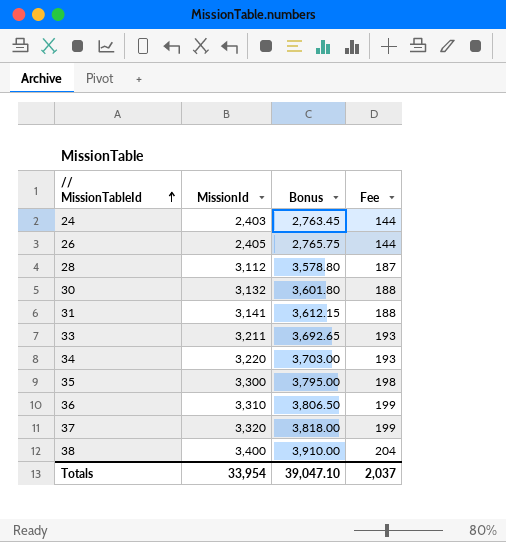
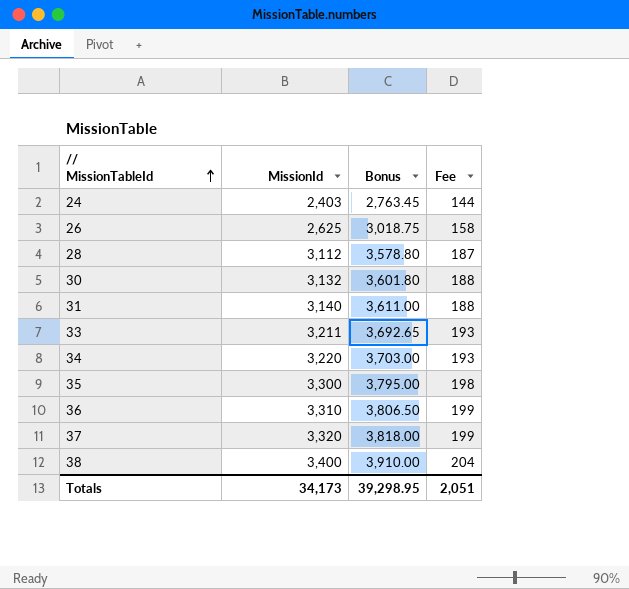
26 | MissionId: 2,405 -> 2,625
26 | Bonus: 2,765.75 -> 3,018.75
26 | Fee: 144 -> 158
31 | MissionId: 3,141 -> 3,140
31 | Bonus: 3,612.15 -> 3,611.00
Totals | MissionId: 33,954 -> 34,173
Totals | Bonus: 39,047.10 -> 39,298.95
Totals | Fee: 2,037 -> 2,051

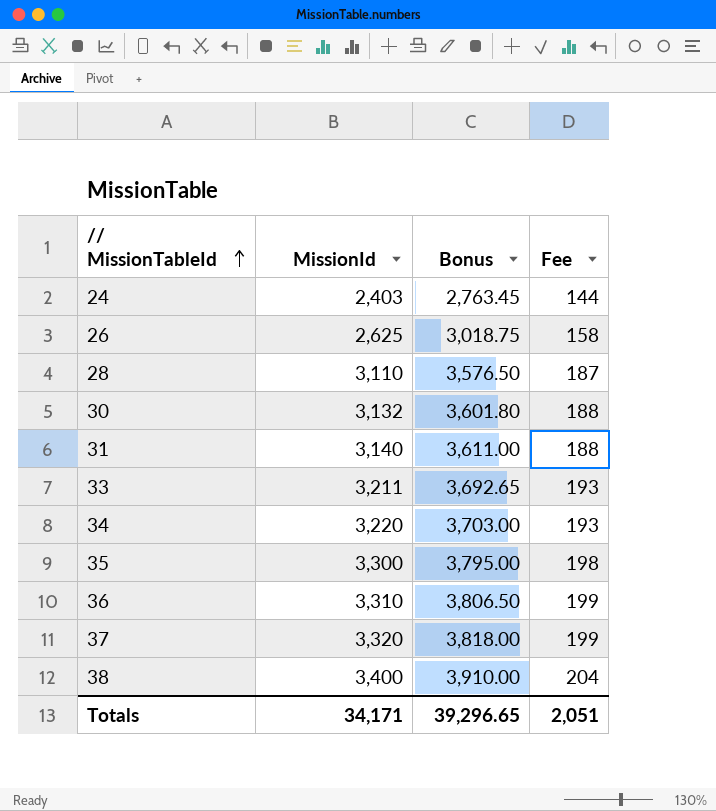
28 | MissionId: 3,112 -> 3,110
28 | Bonus: 3,578.80 -> 3,576.50
Totals | MissionId: 34,173 -> 34,171
Totals | Bonus: 39,298.95 -> 39,296.65

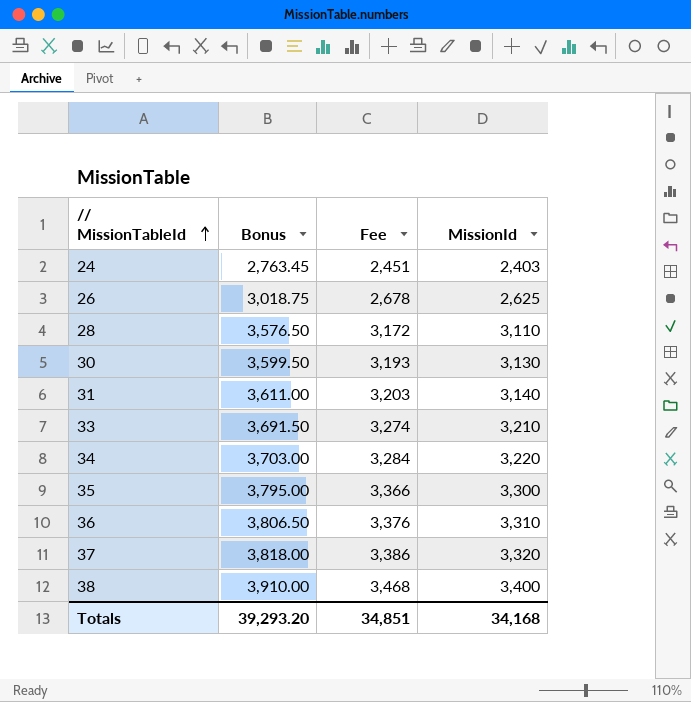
column Fee | formula: [MissionId] * 0.06 -> [MissionId] * 1.02
column MissionId | position: 2 -> 4
30 | Bonus: 3,601.80 -> 3,599.50
30 | MissionId: 3,132 -> 3,130
33 | Bonus: 3,692.65 -> 3,691.50
33 | MissionId: 3,211 -> 3,210
Totals | Bonus: 39,296.65 -> 39,293.20
Totals | Fee: 2,051 -> 34,851
Totals | MissionId: 34,171 -> 34,168

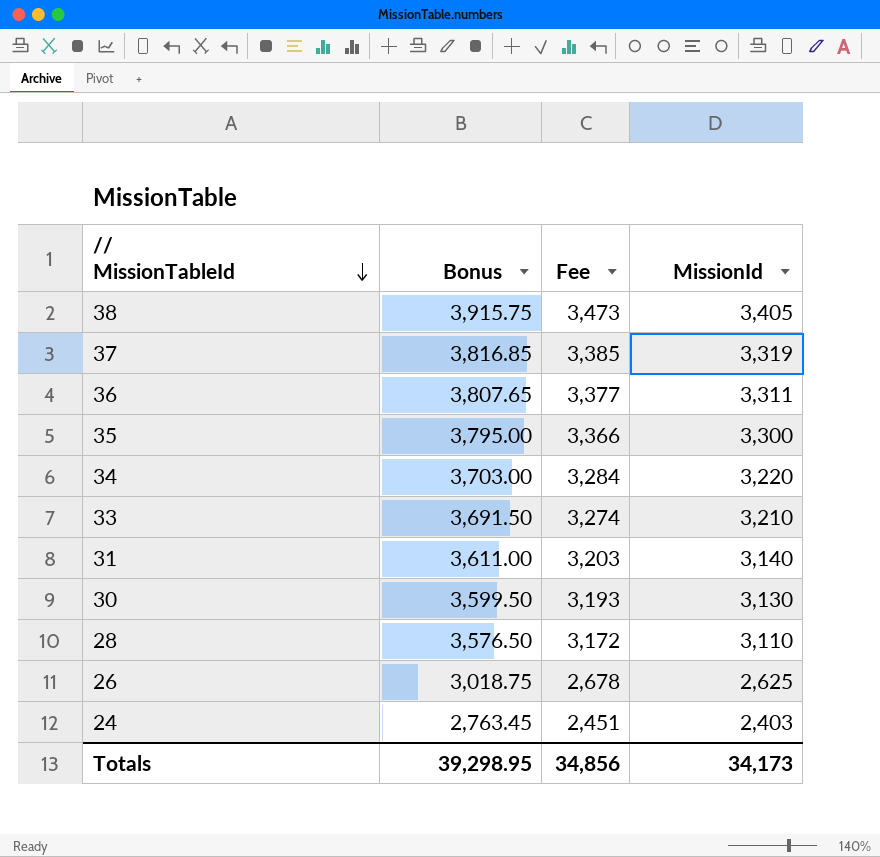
row order: // MissionTableId ascending -> // MissionTableId descending
38 | Bonus: 3,910.00 -> 3,915.75
38 | Fee: 3,468 -> 3,473
38 | MissionId: 3,400 -> 3,405
37 | Bonus: 3,818.00 -> 3,816.85
37 | Fee: 3,386 -> 3,385
37 | MissionId: 3,320 -> 3,319
36 | Bonus: 3,806.50 -> 3,807.65
36 | Fee: 3,376 -> 3,377
36 | MissionId: 3,310 -> 3,311
Totals | Bonus: 39,293.20 -> 39,298.95
Totals | Fee: 34,851 -> 34,856
Totals | MissionId: 34,168 -> 34,173

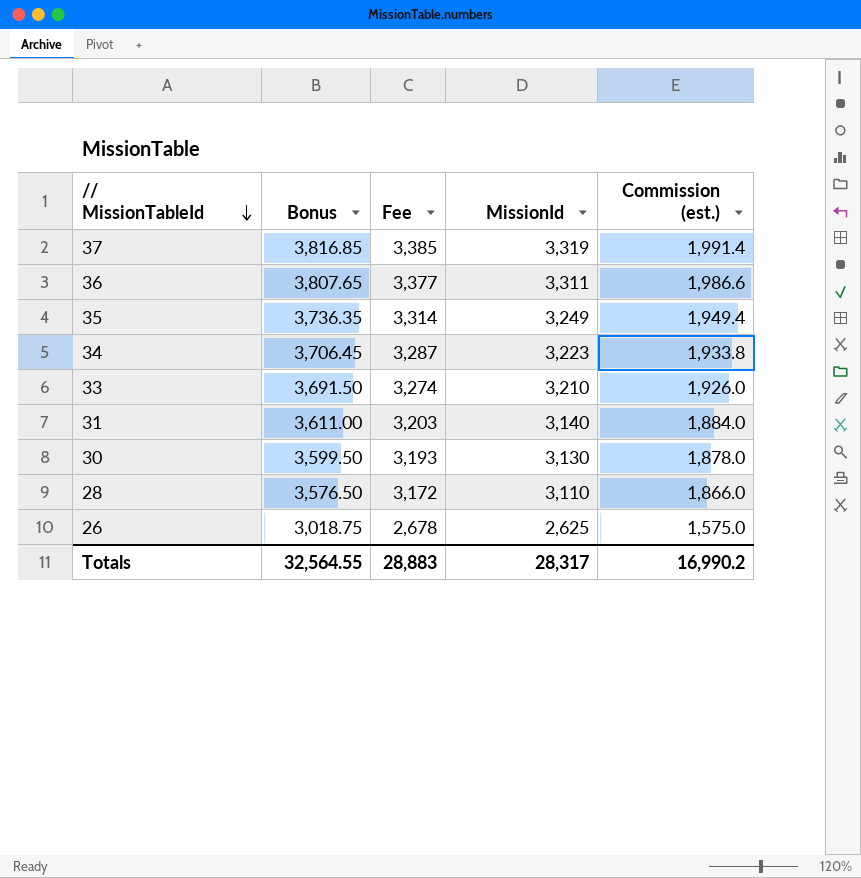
column Commission (est.) | formula: none -> [MissionId] * 0.6
row 38: 3,915.75 | 3,473 | 3,405 -> none
row 24: 2,763.45 | 2,451 | 2,403 -> none
35 | Bonus: 3,795.00 -> 3,736.35
35 | Fee: 3,366 -> 3,314
35 | MissionId: 3,300 -> 3,249
34 | Bonus: 3,703.00 -> 3,706.45
34 | Fee: 3,284 -> 3,287
34 | MissionId: 3,220 -> 3,223
Totals | Bonus: 39,298.95 -> 32,564.55
Totals | Fee: 34,856 -> 28,883
Totals | MissionId: 34,173 -> 28,317

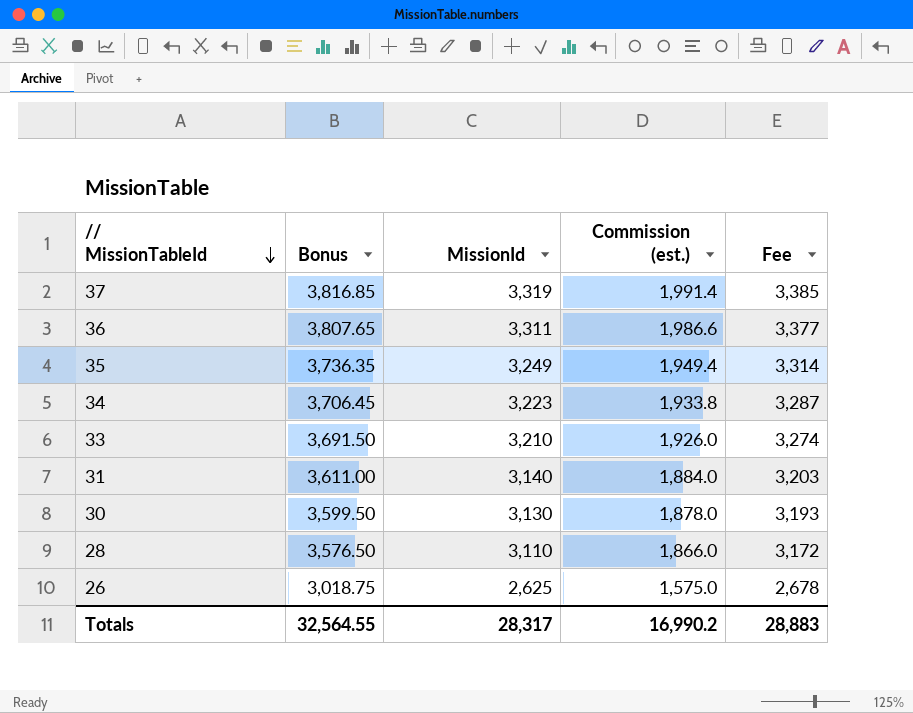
column Fee | position: 3 -> 5

